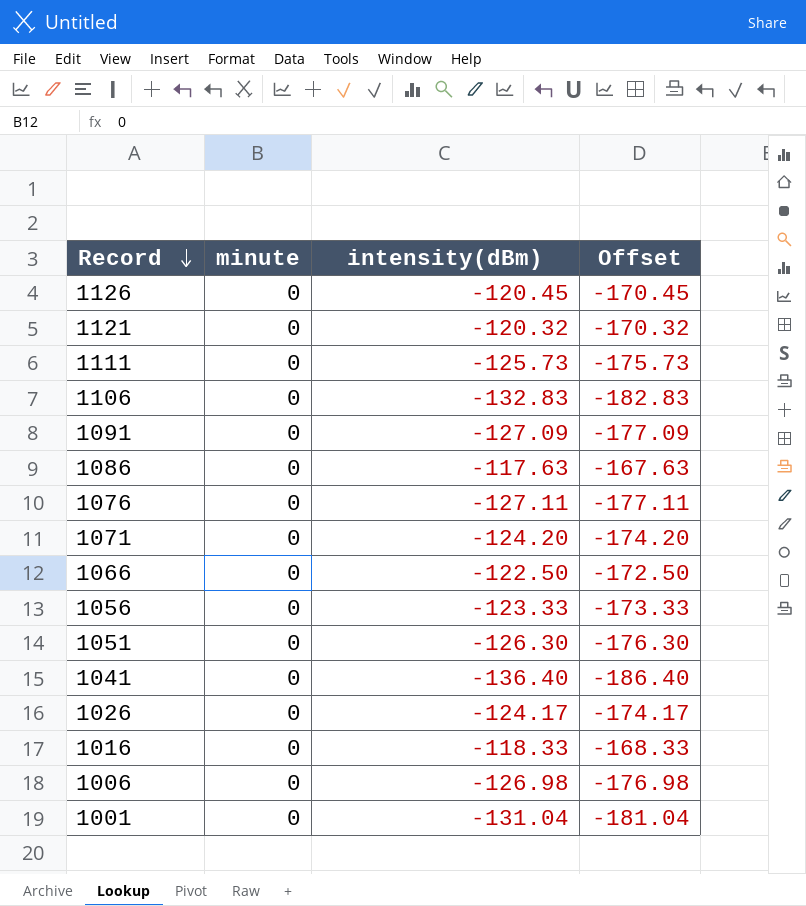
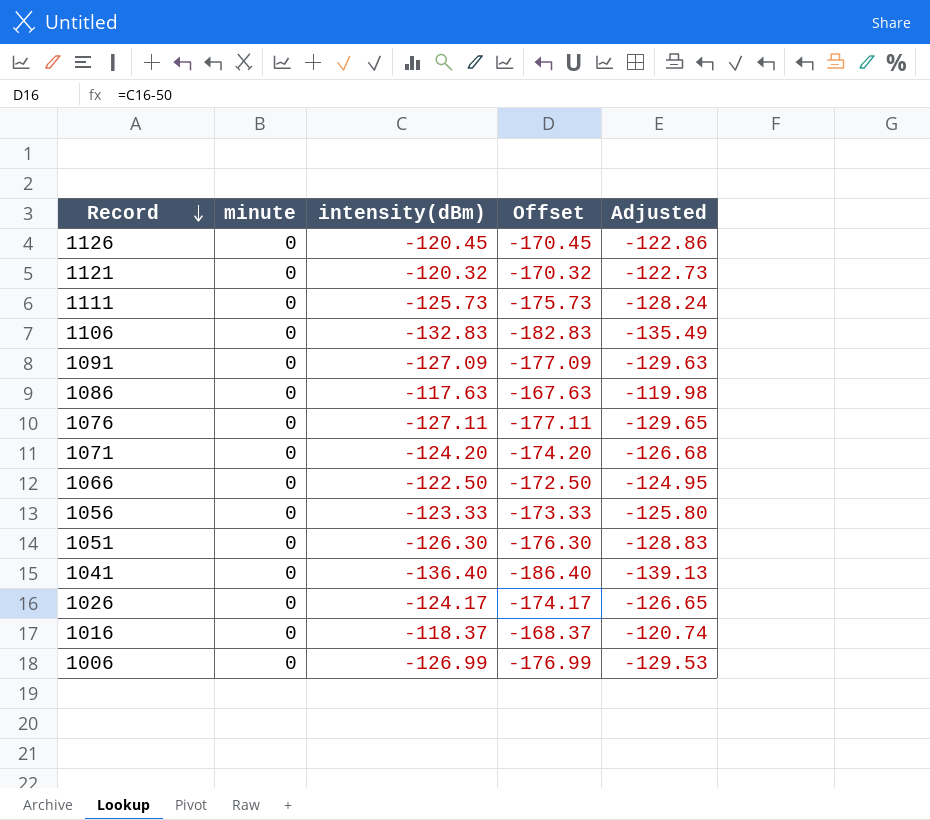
column Adjusted | formula: none -> [intensity(dBm)] * 1.02
row 1001: 0 | -131.04 | -181.04 -> none
1016 | intensity(dBm): -118.33 -> -118.37
1016 | Offset: -168.33 -> -168.37
1006 | intensity(dBm): -126.98 -> -126.99
1006 | Offset: -176.98 -> -176.99

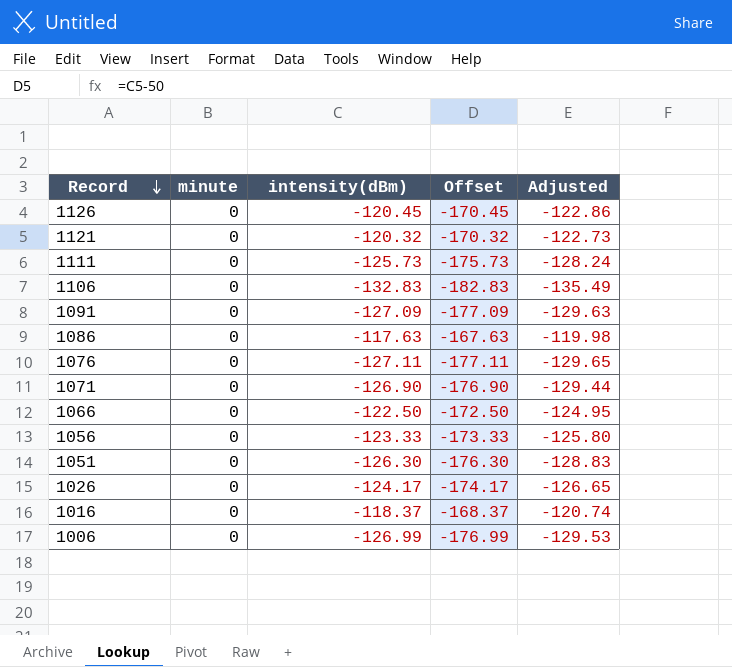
row 1041: 0 | -136.40 | -186.40 | -139.13 -> none
1071 | intensity(dBm): -124.20 -> -126.90
1071 | Offset: -174.20 -> -176.90
1071 | Adjusted: -126.68 -> -129.44

